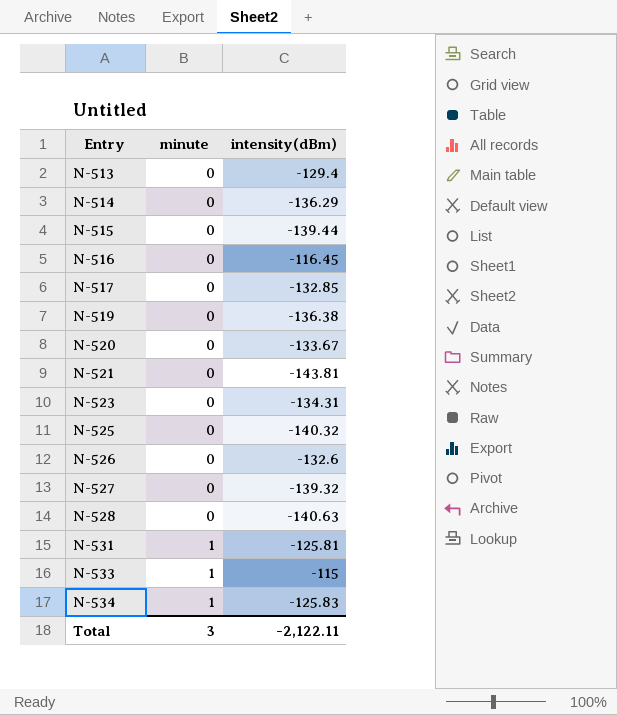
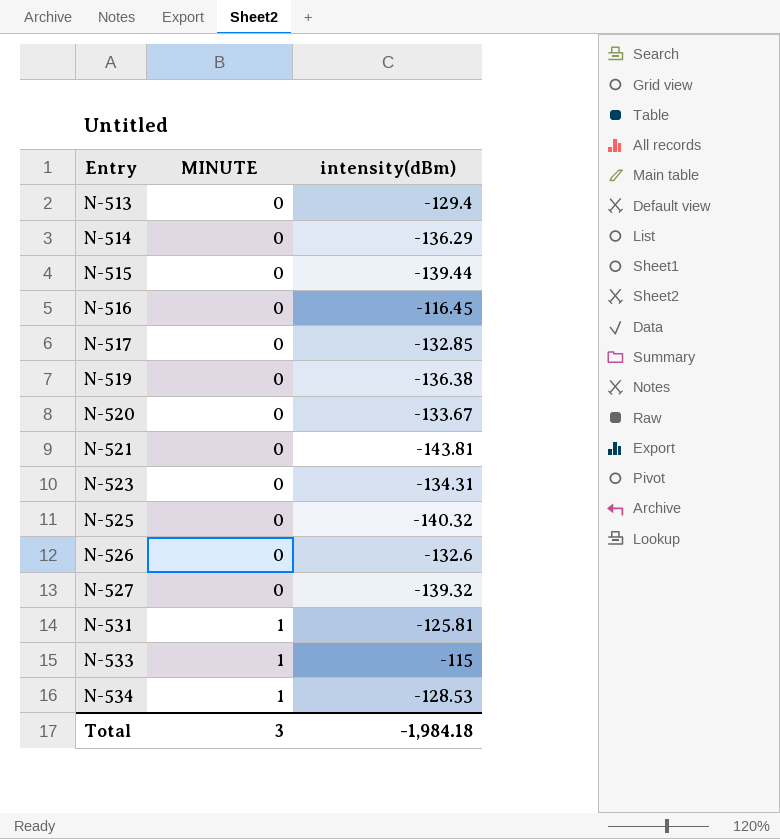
column name: minute -> MINUTE
row N-528: 0 | -140.63 -> none
N-534 | intensity(dBm): -125.83 -> -128.53
Total | intensity(dBm): -2,122.11 -> -1,984.18

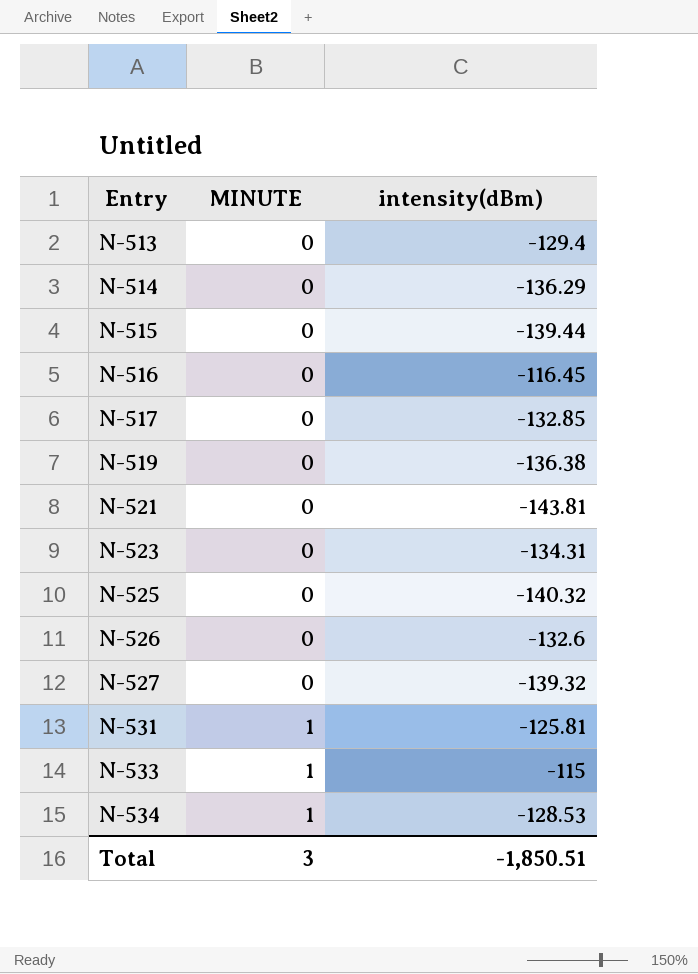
row N-520: 0 | -133.67 -> none
Total | intensity(dBm): -1,984.18 -> -1,850.51

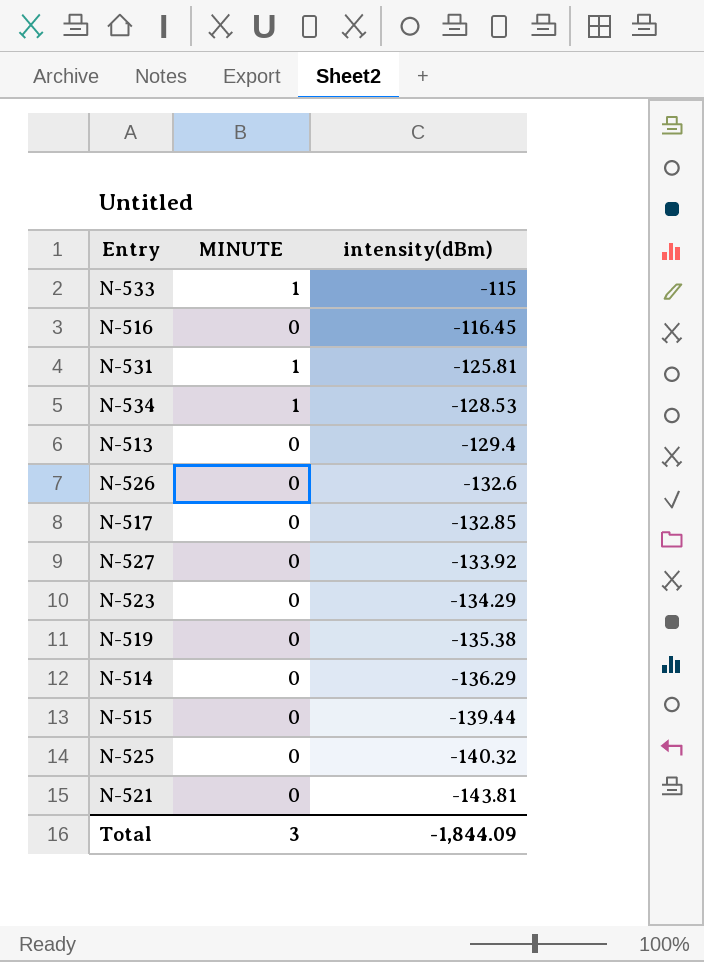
row order: Entry ascending -> intensity(dBm) descending
N-527 | intensity(dBm): -139.32 -> -133.92
N-523 | intensity(dBm): -134.31 -> -134.29
N-519 | intensity(dBm): -136.38 -> -135.38
Total | intensity(dBm): -1,850.51 -> -1,844.09

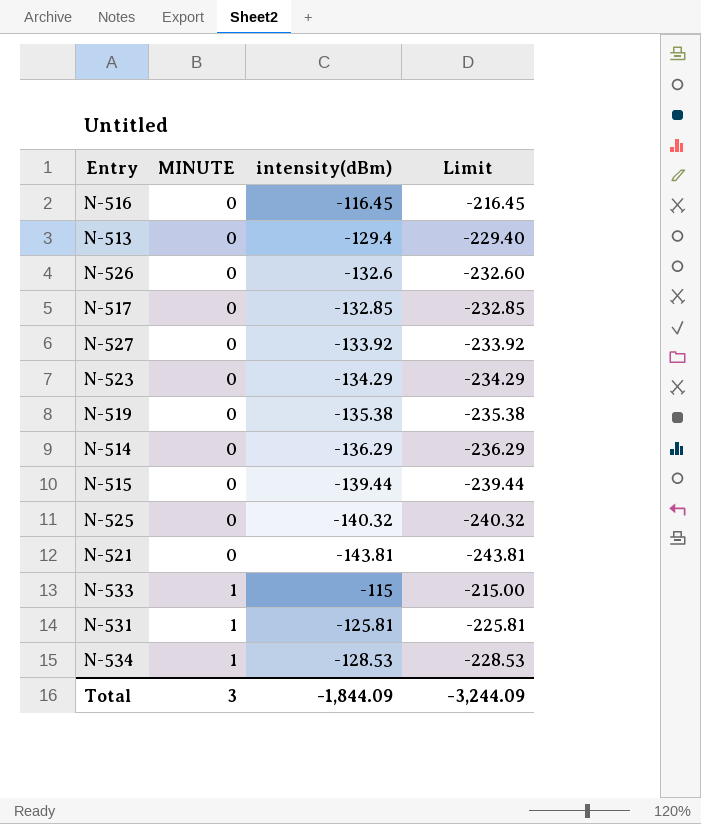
row order: intensity(dBm) descending -> MINUTE ascending
column Limit | formula: none -> [intensity(dBm)] - 100

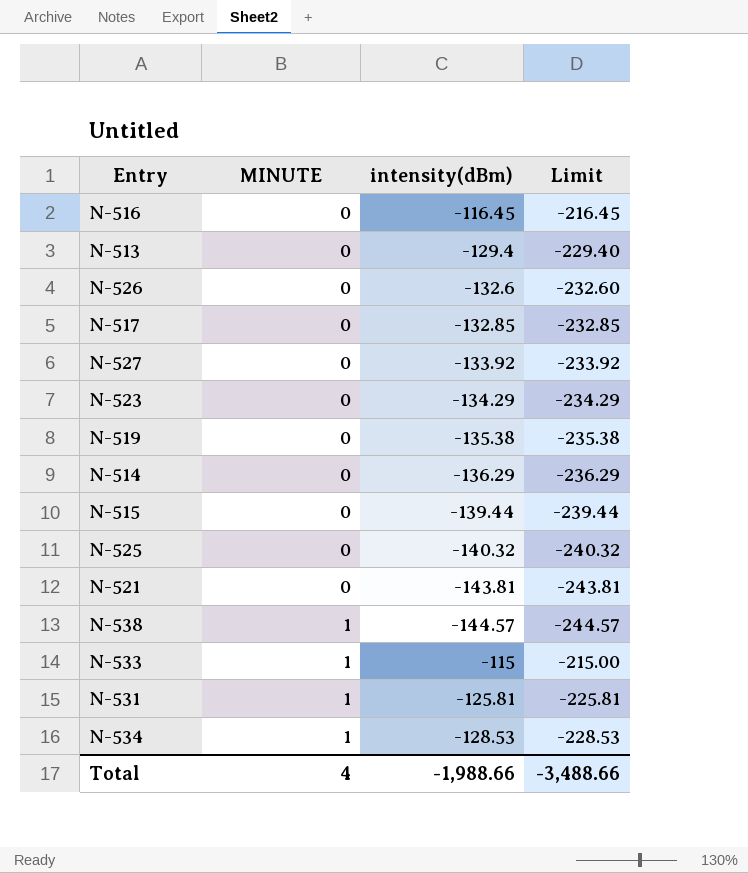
row N-538: none -> 1 | -144.57 | -244.57
Total | MINUTE: 3 -> 4
Total | intensity(dBm): -1,844.09 -> -1,988.66
Total | Limit: -3,244.09 -> -3,488.66

